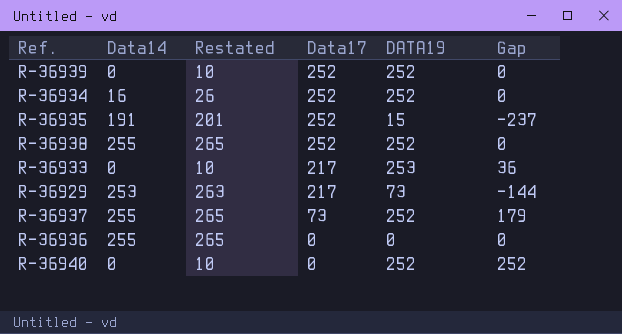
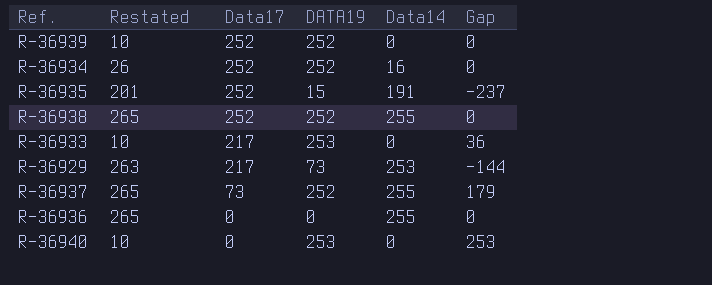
column Data14 | position: 2 -> 5
R-36940 | DATA19: 252 -> 253
R-36940 | Gap: 252 -> 253

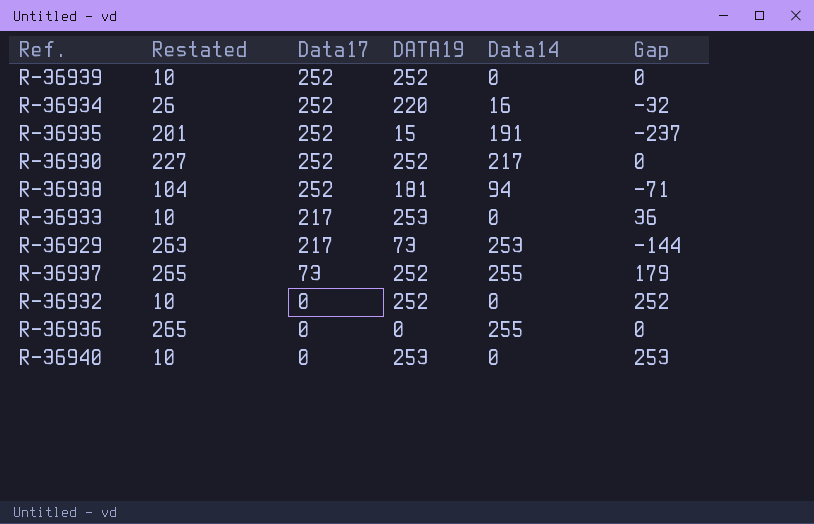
R-36934 | DATA19: 252 -> 220
R-36934 | Gap: 0 -> -32
row R-36930: none -> 227 | 252 | 252 | 217 | 0
R-36938 | Restated: 265 -> 104
R-36938 | DATA19: 252 -> 181
R-36938 | Data14: 255 -> 94
R-36938 | Gap: 0 -> -71
row R-36932: none -> 10 | 0 | 252 | 0 | 252

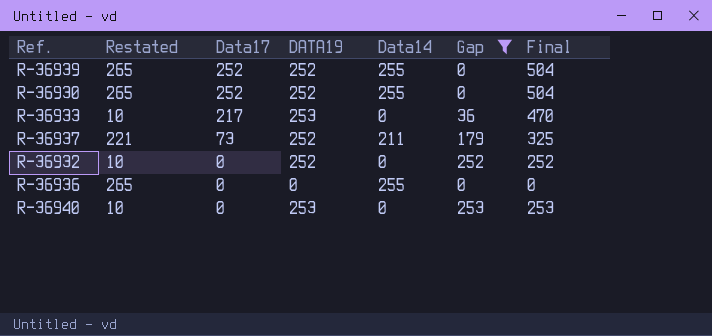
filter: none -> Gap >= 0
column Final | formula: none -> [Data17] + [DATA19]
R-36939 | Restated: 10 -> 265
R-36939 | Data14: 0 -> 255
R-36930 | Restated: 227 -> 265
R-36930 | Data14: 217 -> 255
R-36937 | Restated: 265 -> 221
R-36937 | Data14: 255 -> 211

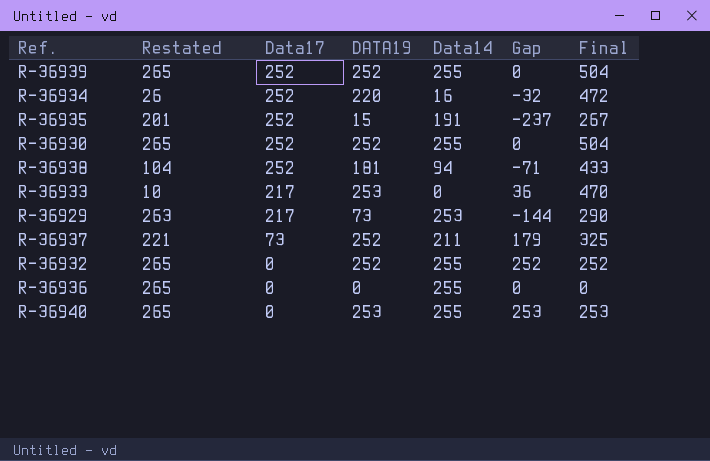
filter: Gap >= 0 -> none
R-36932 | Restated: 10 -> 265
R-36932 | Data14: 0 -> 255
R-36940 | Restated: 10 -> 265
R-36940 | Data14: 0 -> 255

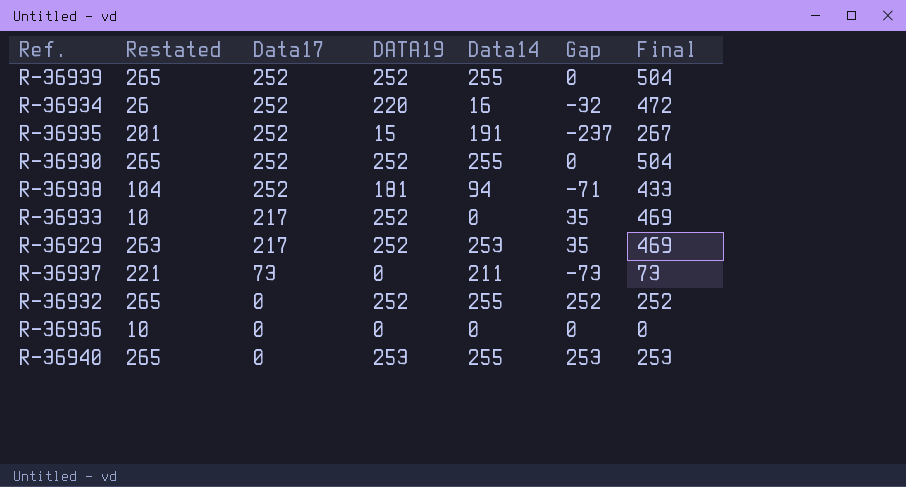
R-36933 | DATA19: 253 -> 252
R-36933 | Gap: 36 -> 35
R-36933 | Final: 470 -> 469
R-36929 | DATA19: 73 -> 252
R-36929 | Gap: -144 -> 35
R-36929 | Final: 290 -> 469
R-36937 | DATA19: 252 -> 0
R-36937 | Gap: 179 -> -73
R-36937 | Final: 325 -> 73
R-36936 | Restated: 265 -> 10
R-36936 | Data14: 255 -> 0

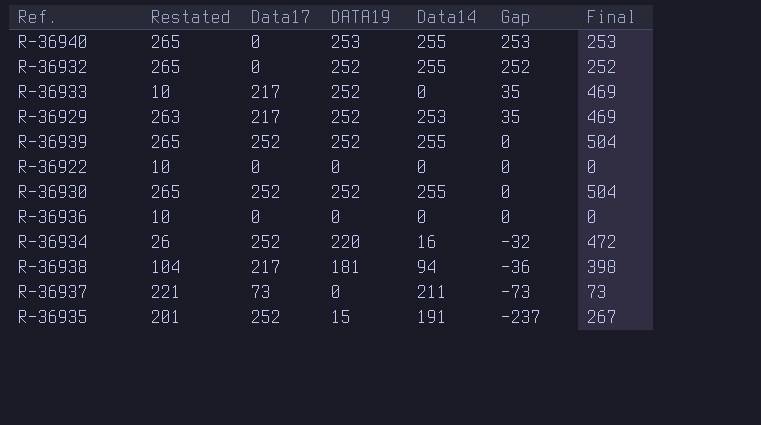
row order: Data17 descending -> Gap descending
row R-36922: none -> 10 | 0 | 0 | 0 | 0 | 0
R-36938 | Data17: 252 -> 217
R-36938 | Gap: -71 -> -36
R-36938 | Final: 433 -> 398

